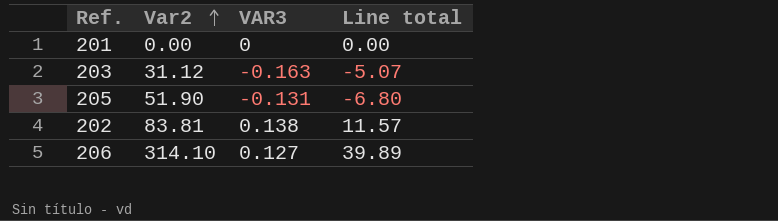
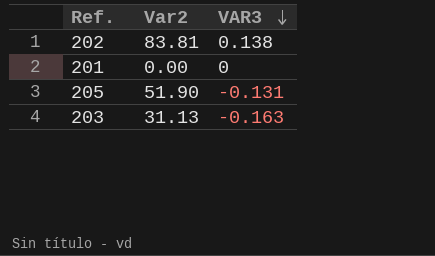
row order: Var2 ascending -> VAR3 descending
column Line total | formula: [Var2] * [VAR3] -> none
row 206: 314.10 | 0.127 | 39.89 -> none
203 | Var2: 31.12 -> 31.13

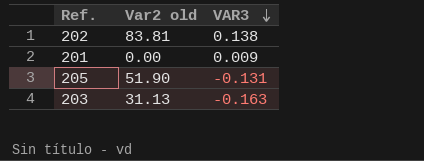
column name: Var2 -> Var2 old
201 | VAR3: 0 -> 0.009

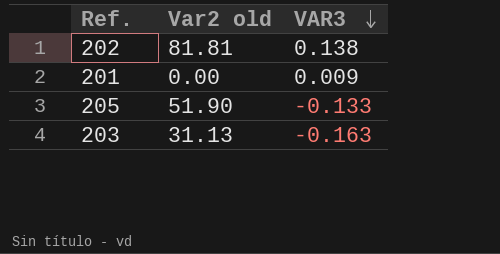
202 | Var2 old: 83.81 -> 81.81
205 | VAR3: -0.131 -> -0.133

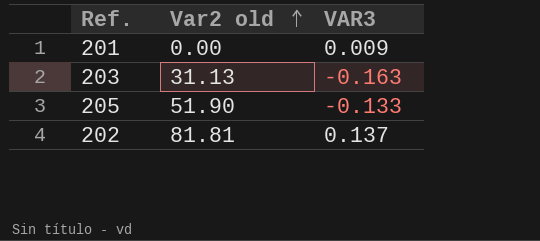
row order: VAR3 descending -> Var2 old ascending
202 | VAR3: 0.138 -> 0.137

